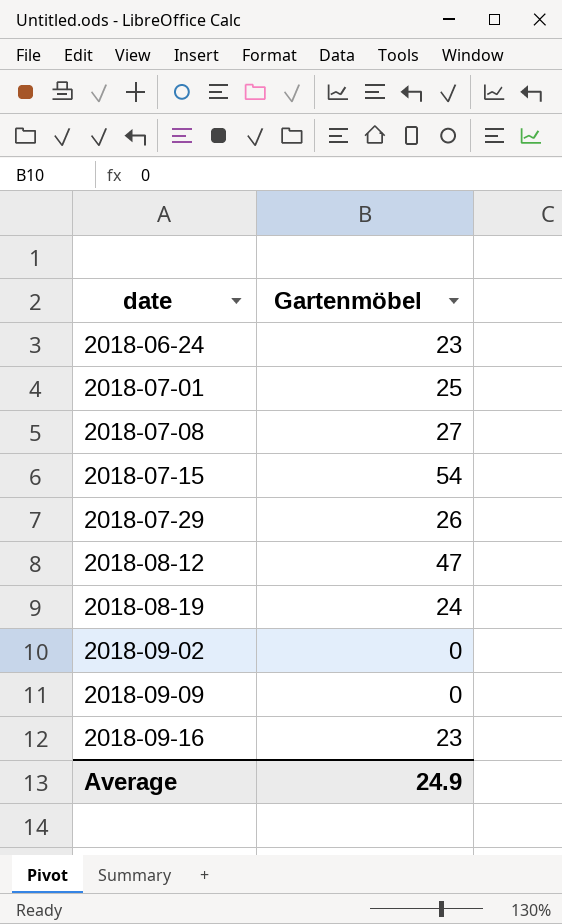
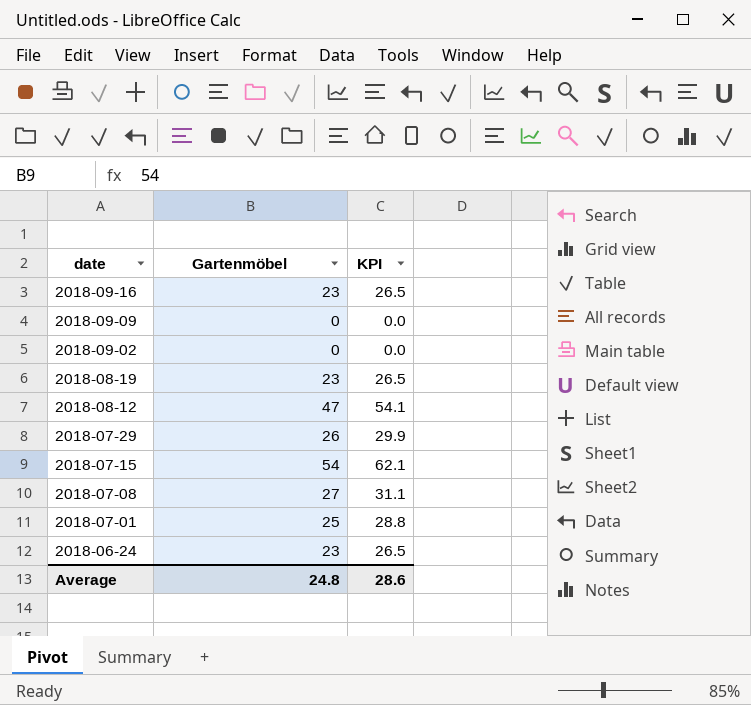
row order: date ascending -> date descending
column KPI | formula: none -> [Gartenmöbel] * 1.15
2018-08-19 | Gartenmöbel: 24 -> 23
Average | Gartenmöbel: 24.9 -> 24.8

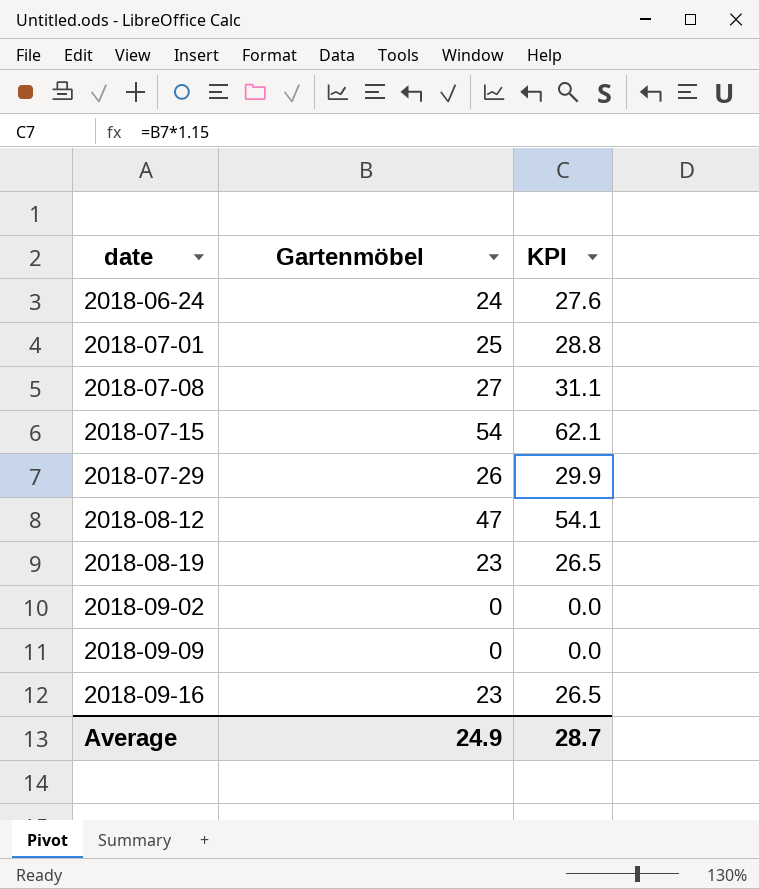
row order: date descending -> date ascending
2018-06-24 | Gartenmöbel: 23 -> 24
2018-06-24 | KPI: 26.5 -> 27.6
Average | Gartenmöbel: 24.8 -> 24.9
Average | KPI: 28.6 -> 28.7

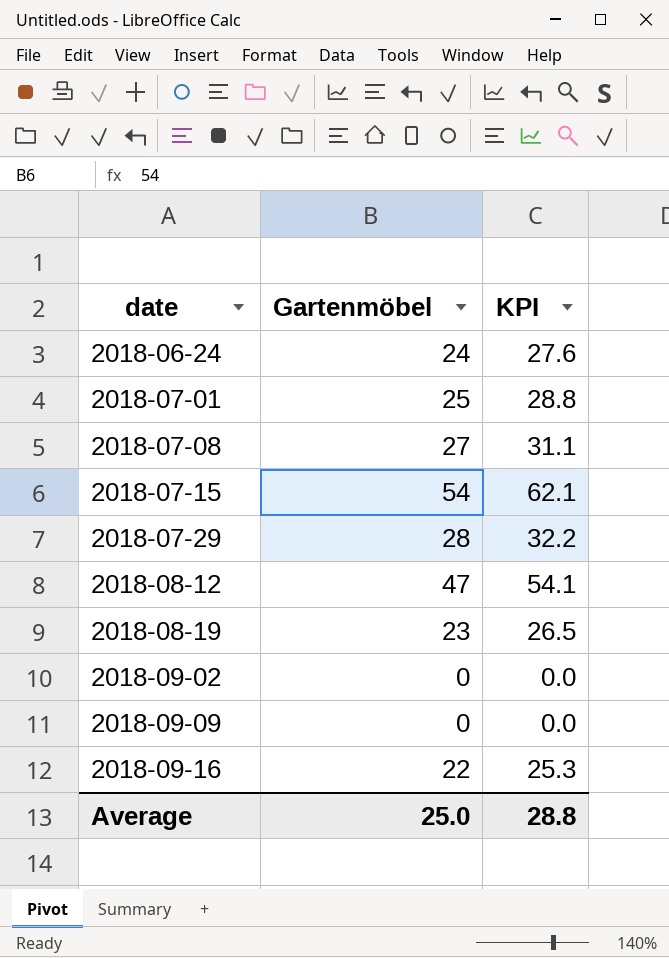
2018-07-29 | Gartenmöbel: 26 -> 28
2018-07-29 | KPI: 29.9 -> 32.2
2018-09-16 | Gartenmöbel: 23 -> 22
2018-09-16 | KPI: 26.5 -> 25.3
Average | Gartenmöbel: 24.9 -> 25.0
Average | KPI: 28.7 -> 28.8

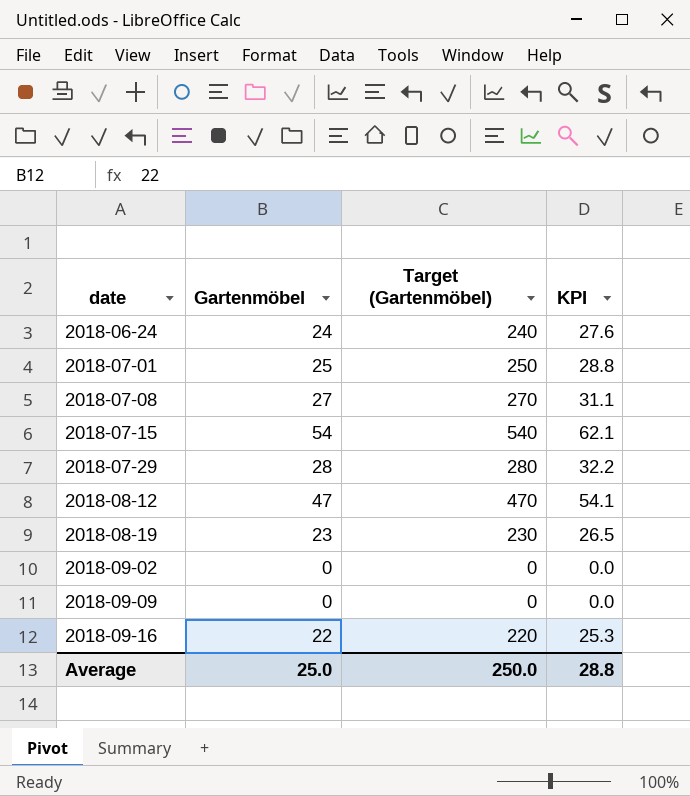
column Target (Gartenmöbel) | formula: none -> [Gartenmöbel] * 10

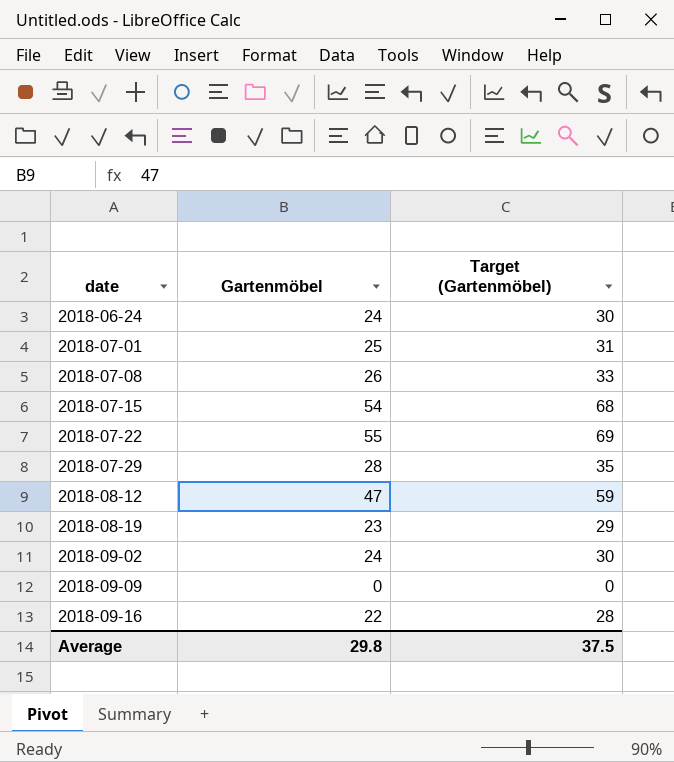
column KPI | formula: [Gartenmöbel] * 1.15 -> none
column Target (Gartenmöbel) | formula: [Gartenmöbel] * 10 -> [Gartenmöbel] * 1.25
2018-07-08 | Gartenmöbel: 27 -> 26
row 2018-07-22: none -> 55 | 69
2018-09-02 | Gartenmöbel: 0 -> 24
Average | Gartenmöbel: 25.0 -> 29.8
Average | Target (Gartenmöbel): 250.0 -> 37.5

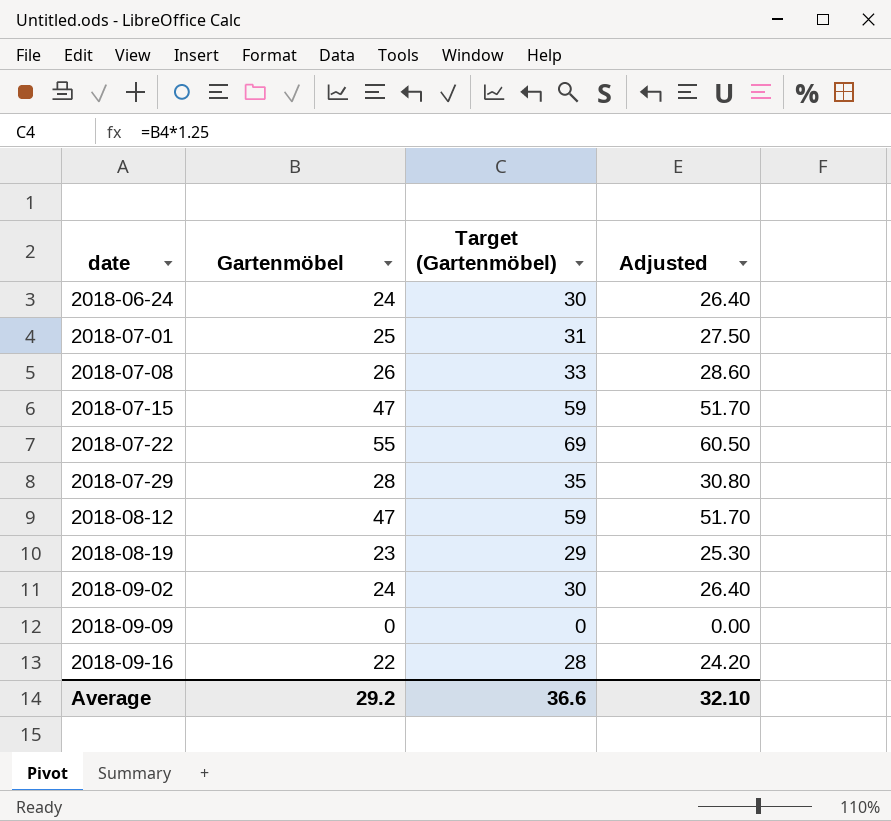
column Adjusted | formula: none -> [Gartenmöbel] * 1.1
2018-07-15 | Gartenmöbel: 54 -> 47
2018-07-15 | Target (Gartenmöbel): 68 -> 59
Average | Gartenmöbel: 29.8 -> 29.2
Average | Target (Gartenmöbel): 37.5 -> 36.6

